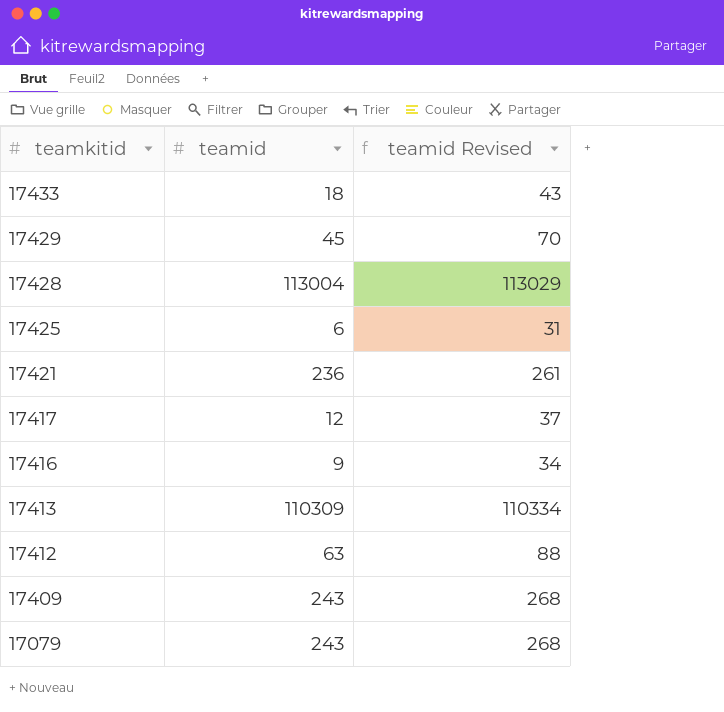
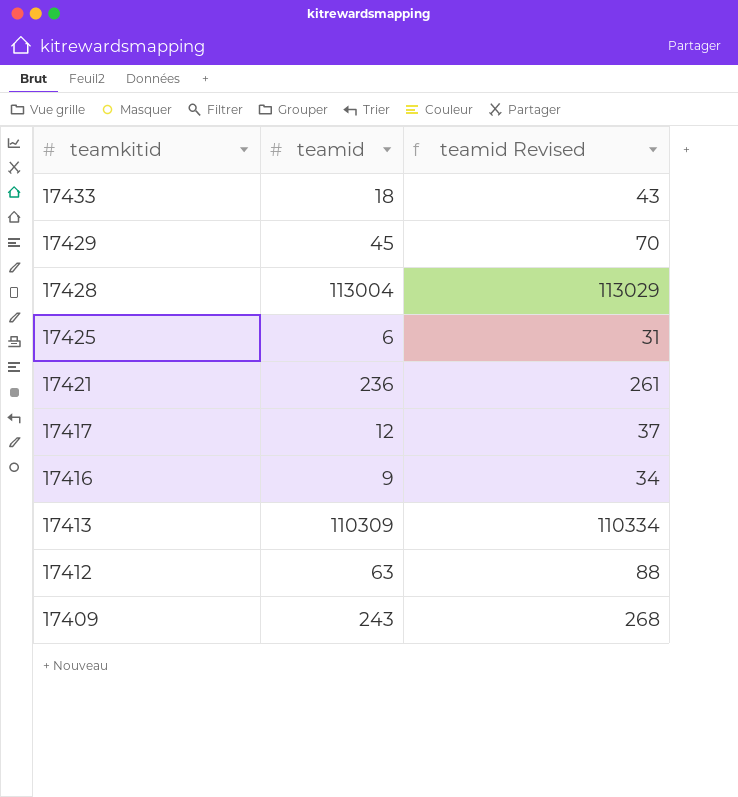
row 17079: 243 | 268 -> none

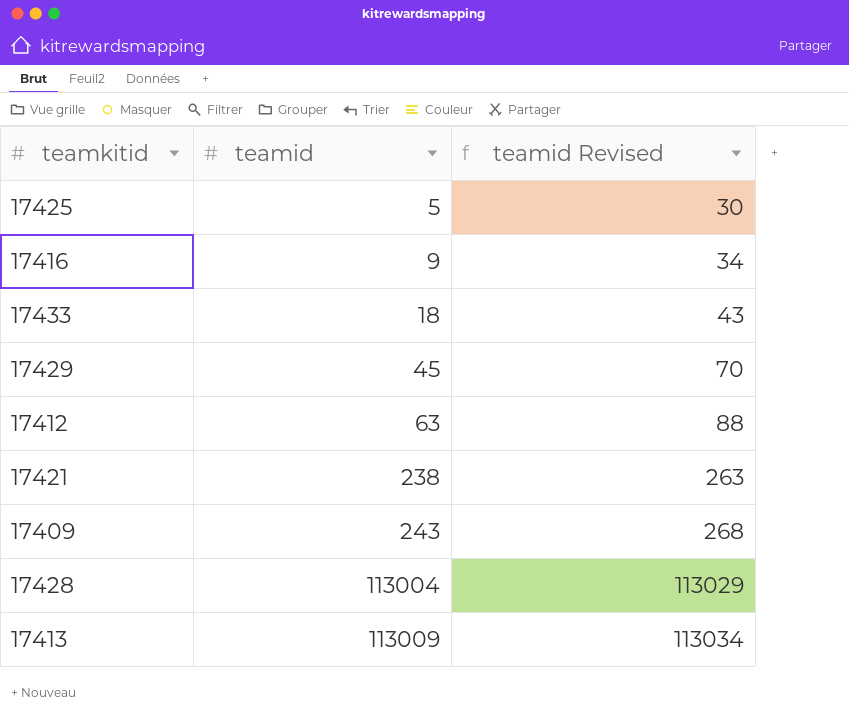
row order: teamkitid descending -> teamid ascending
row 17417: 12 | 37 -> none
17425 | teamid: 6 -> 5
17425 | teamid Revised: 31 -> 30
17421 | teamid: 236 -> 238
17421 | teamid Revised: 261 -> 263
17413 | teamid: 110309 -> 113009
17413 | teamid Revised: 110334 -> 113034

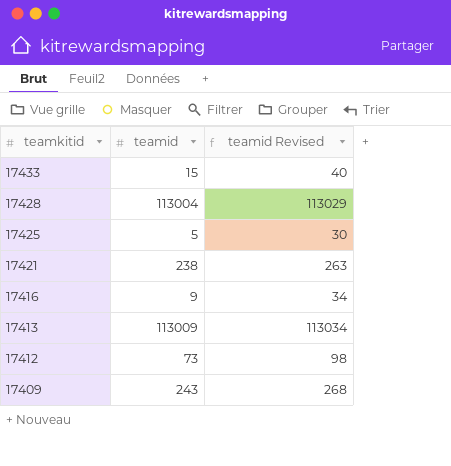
row order: teamid ascending -> teamkitid descending
row 17429: 45 | 70 -> none
17433 | teamid: 18 -> 15
17433 | teamid Revised: 43 -> 40
17412 | teamid: 63 -> 73
17412 | teamid Revised: 88 -> 98

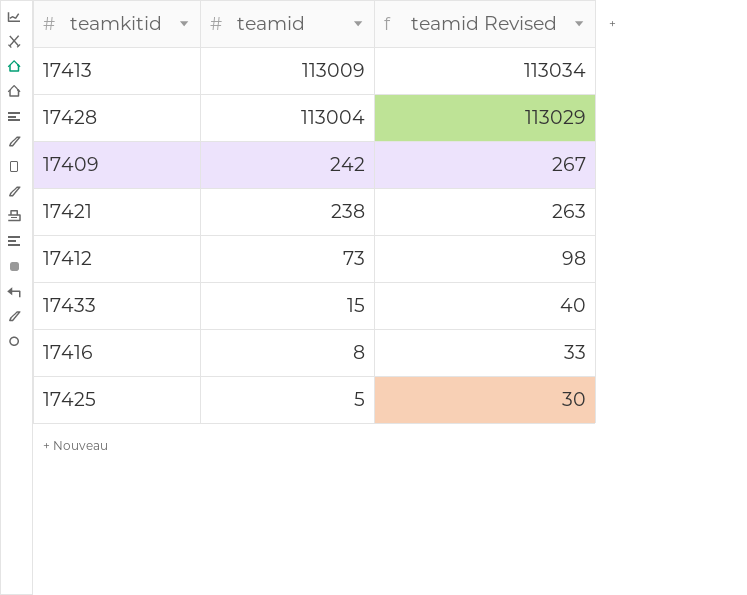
row order: teamkitid descending -> teamid descending
17409 | teamid: 243 -> 242
17409 | teamid Revised: 268 -> 267
17416 | teamid: 9 -> 8
17416 | teamid Revised: 34 -> 33

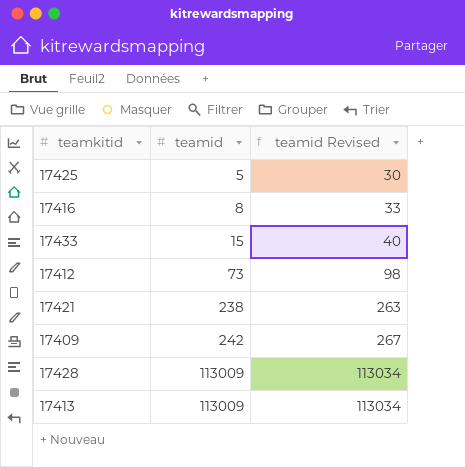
row order: teamid descending -> teamid ascending
17428 | teamid: 113004 -> 113009
17428 | teamid Revised: 113029 -> 113034

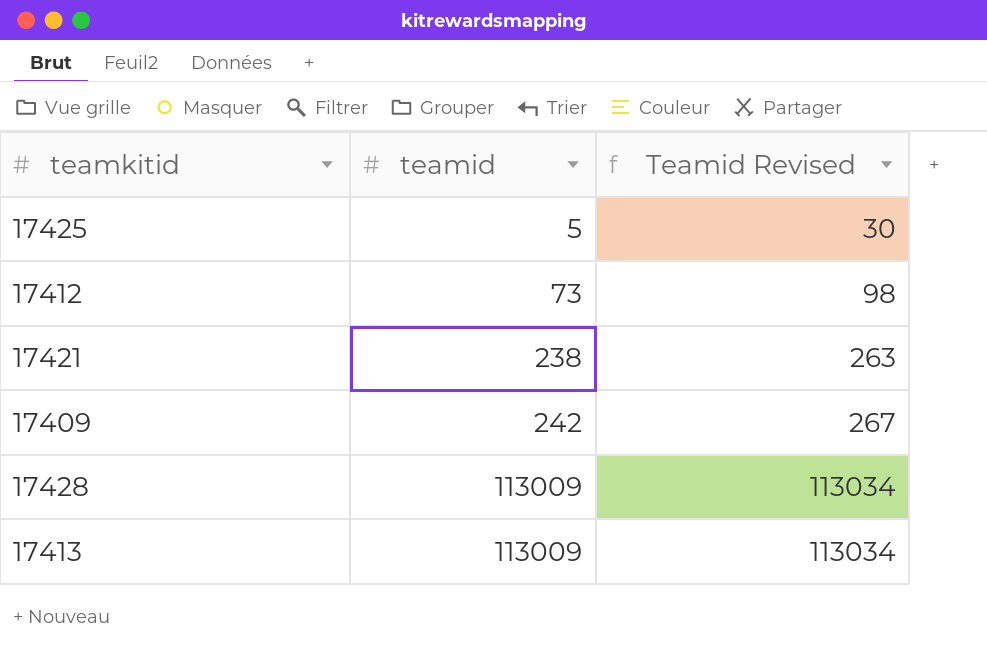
column name: teamid Revised -> Teamid Revised
row 17416: 8 | 33 -> none
row 17433: 15 | 40 -> none

